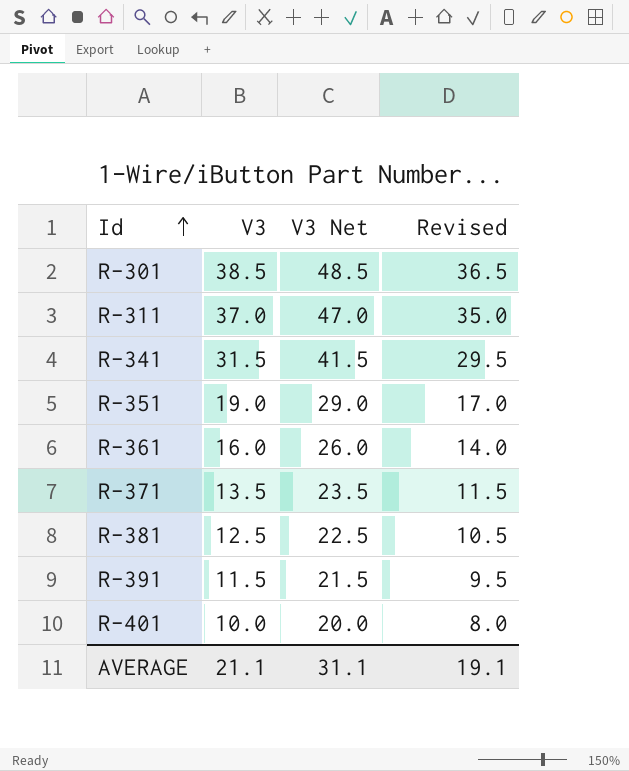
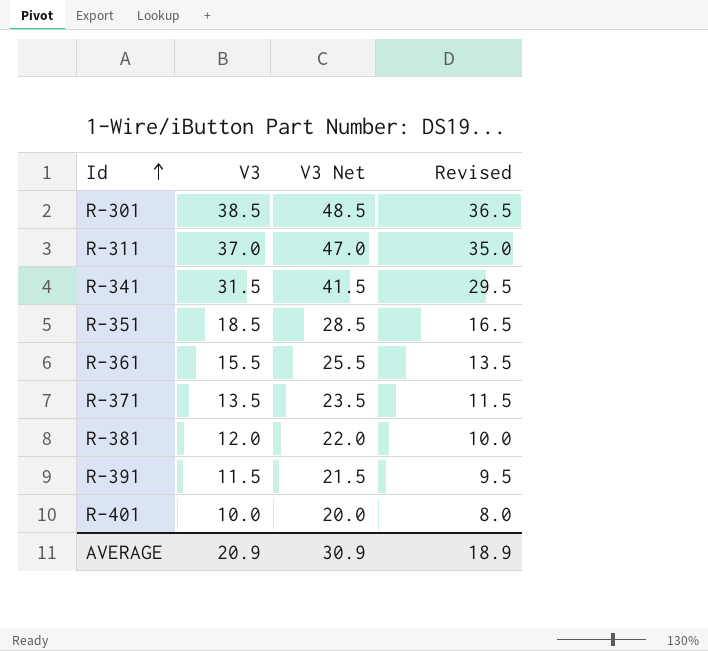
R-351 | V3: 19.0 -> 18.5
R-351 | V3 Net: 29.0 -> 28.5
R-351 | Revised: 17.0 -> 16.5
R-361 | V3: 16.0 -> 15.5
R-361 | V3 Net: 26.0 -> 25.5
R-361 | Revised: 14.0 -> 13.5
R-381 | V3: 12.5 -> 12.0
R-381 | V3 Net: 22.5 -> 22.0
R-381 | Revised: 10.5 -> 10.0
AVERAGE | V3: 21.1 -> 20.9
AVERAGE | V3 Net: 31.1 -> 30.9
AVERAGE | Revised: 19.1 -> 18.9

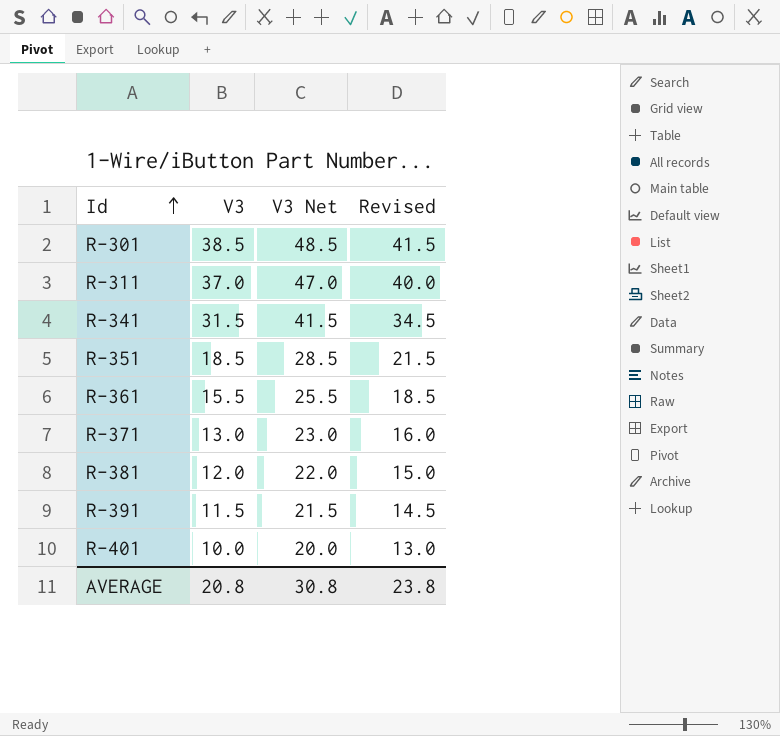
column Revised | formula: [V3] - 2 -> [V3] + 3
R-371 | V3: 13.5 -> 13.0
R-371 | V3 Net: 23.5 -> 23.0
AVERAGE | V3: 20.9 -> 20.8
AVERAGE | V3 Net: 30.9 -> 30.8
AVERAGE | Revised: 18.9 -> 23.8

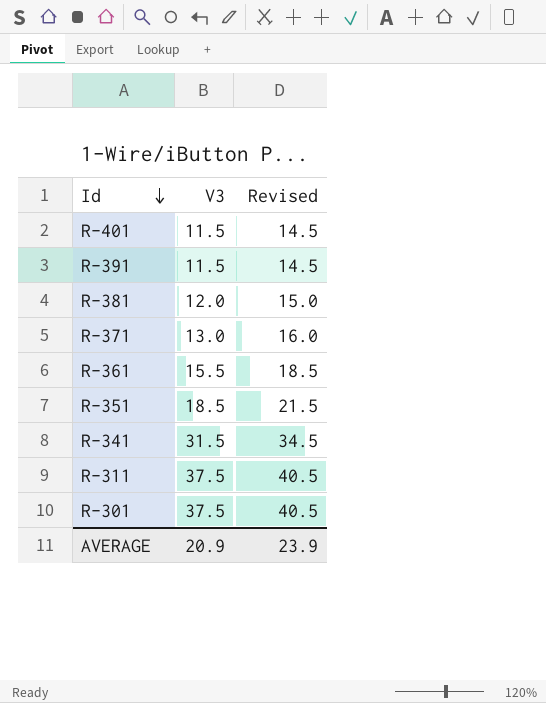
row order: Id ascending -> Id descending
column V3 Net | formula: [V3] + 10 -> none
R-401 | V3: 10.0 -> 11.5
R-401 | Revised: 13.0 -> 14.5
R-311 | V3: 37.0 -> 37.5
R-311 | Revised: 40.0 -> 40.5
R-301 | V3: 38.5 -> 37.5
R-301 | Revised: 41.5 -> 40.5
AVERAGE | V3: 20.8 -> 20.9
AVERAGE | Revised: 23.8 -> 23.9

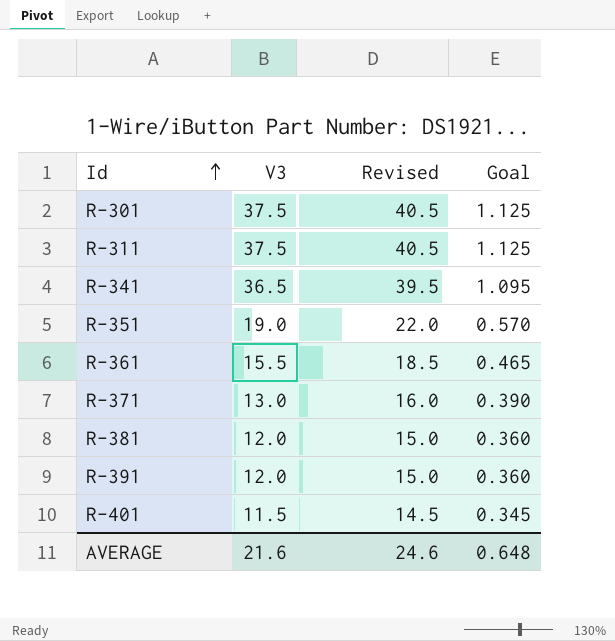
row order: Id descending -> Id ascending
column Goal | formula: none -> [V3] * 0.03
R-341 | V3: 31.5 -> 36.5
R-341 | Revised: 34.5 -> 39.5
R-351 | V3: 18.5 -> 19.0
R-351 | Revised: 21.5 -> 22.0
R-391 | V3: 11.5 -> 12.0
R-391 | Revised: 14.5 -> 15.0
AVERAGE | V3: 20.9 -> 21.6
AVERAGE | Revised: 23.9 -> 24.6

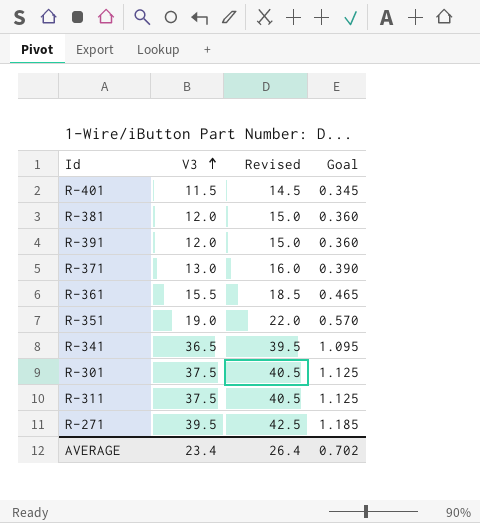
row order: Id ascending -> V3 ascending
row R-271: none -> 39.5 | 42.5 | 1.185
AVERAGE | V3: 21.6 -> 23.4
AVERAGE | Revised: 24.6 -> 26.4
AVERAGE | Goal: 0.648 -> 0.702

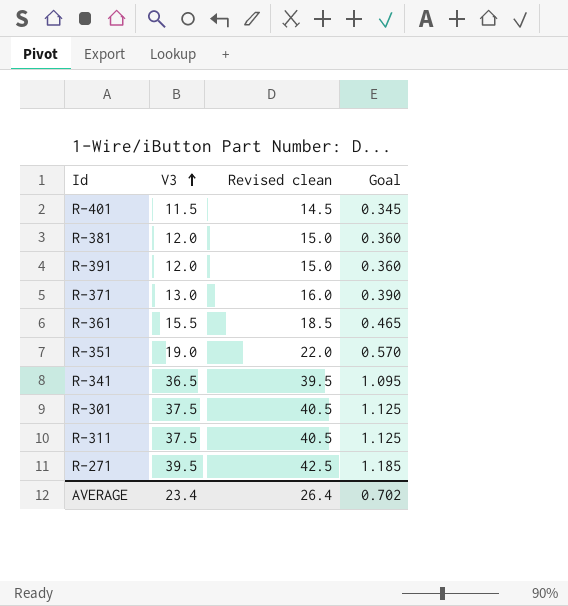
column name: Revised -> Revised clean

